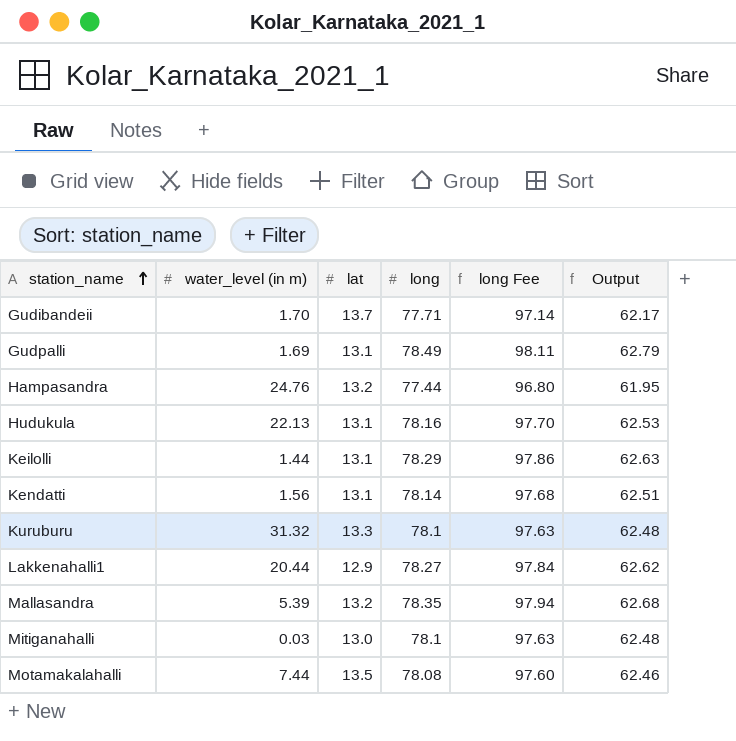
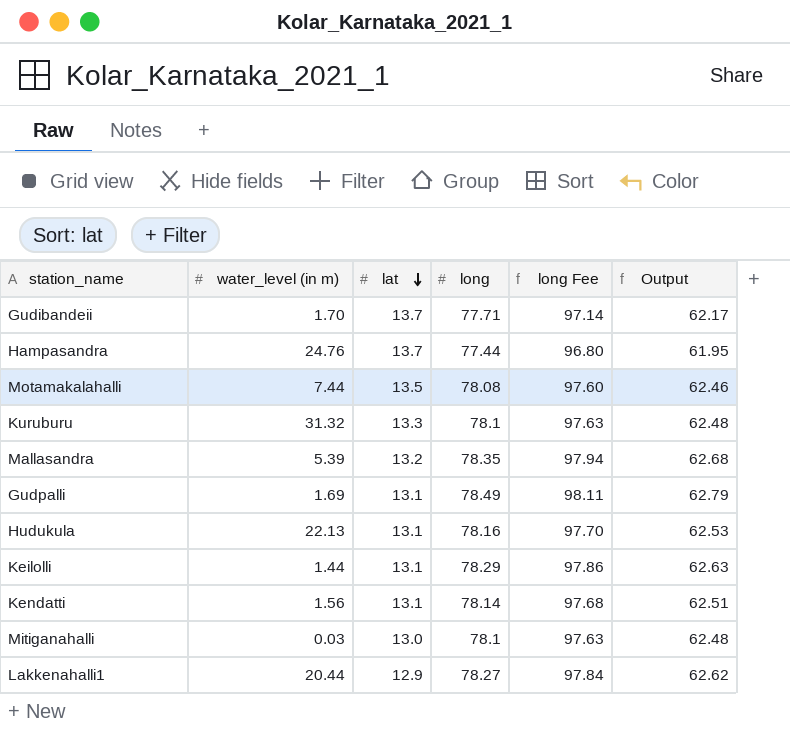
row order: station_name ascending -> lat descending
Hampasandra | lat: 13.2 -> 13.7

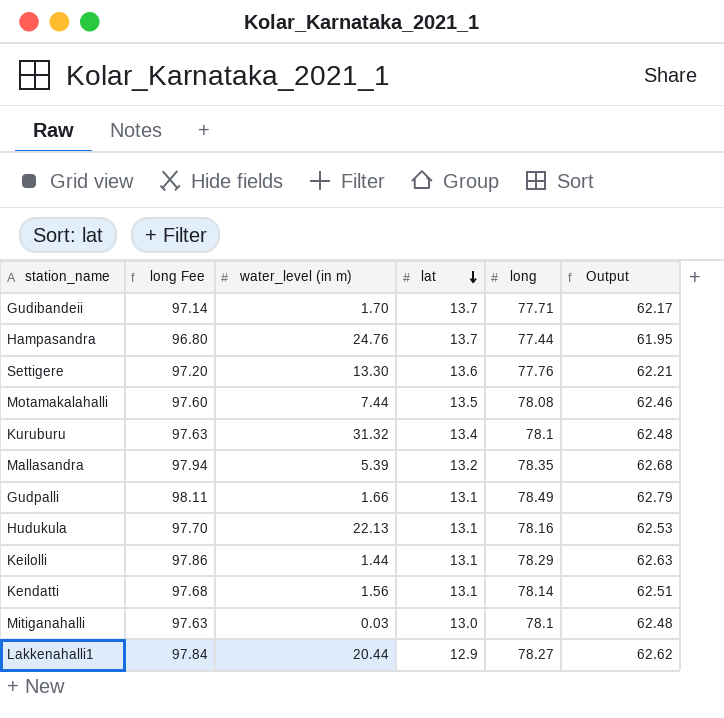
column long Fee | position: 5 -> 2
row Settigere: none -> 97.20 | 13.30 | 13.6 | 77.76 | 62.21
Kuruburu | lat: 13.3 -> 13.4
Gudpalli | water_level (in m): 1.69 -> 1.66

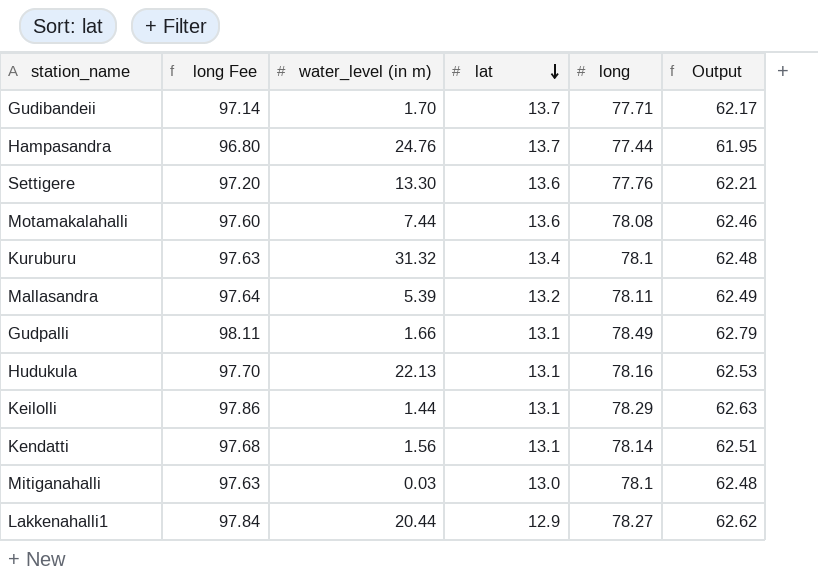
Motamakalahalli | lat: 13.5 -> 13.6
Mallasandra | long Fee: 97.94 -> 97.64
Mallasandra | long: 78.35 -> 78.11
Mallasandra | Output: 62.68 -> 62.49

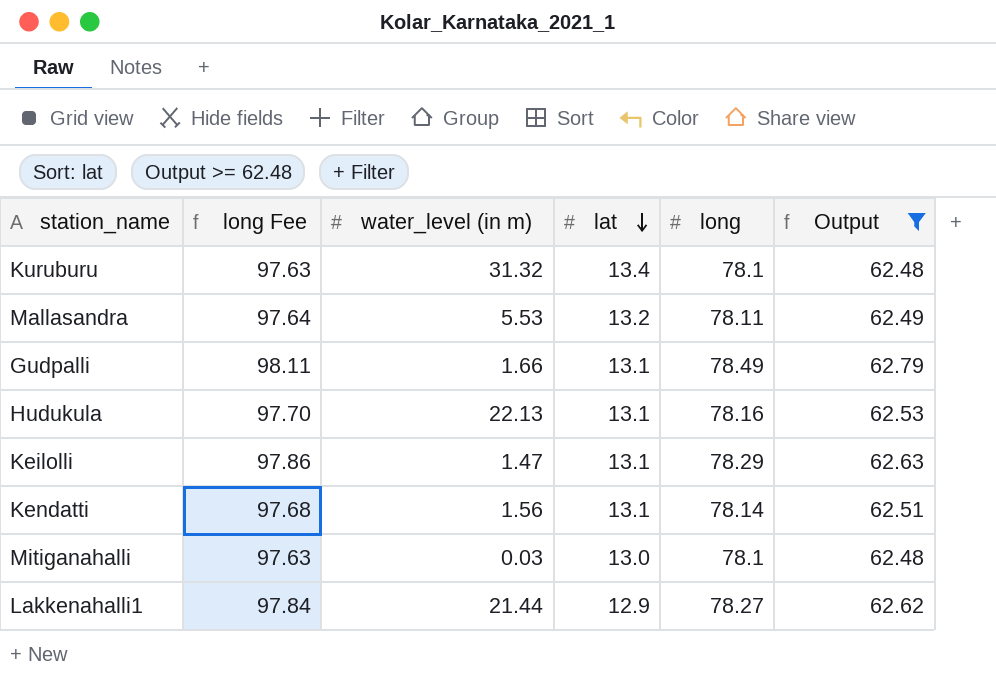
filter: none -> Output >= 62.48
Mallasandra | water_level (in m): 5.39 -> 5.53
Keilolli | water_level (in m): 1.44 -> 1.47
Lakkenahalli1 | water_level (in m): 20.44 -> 21.44

